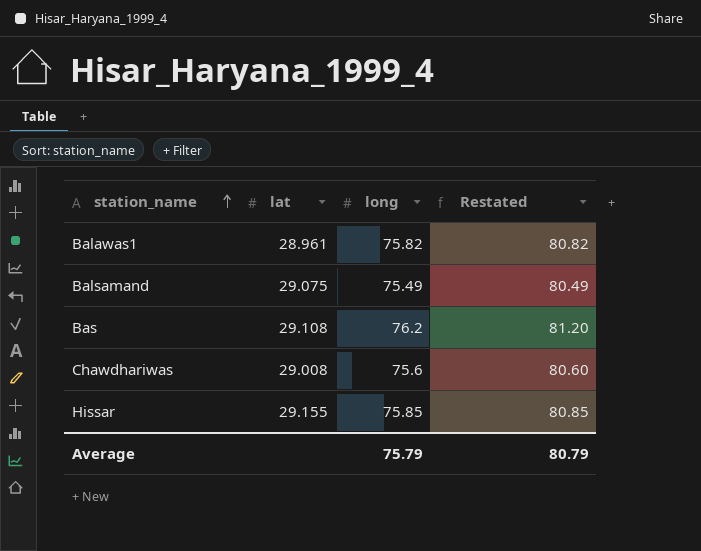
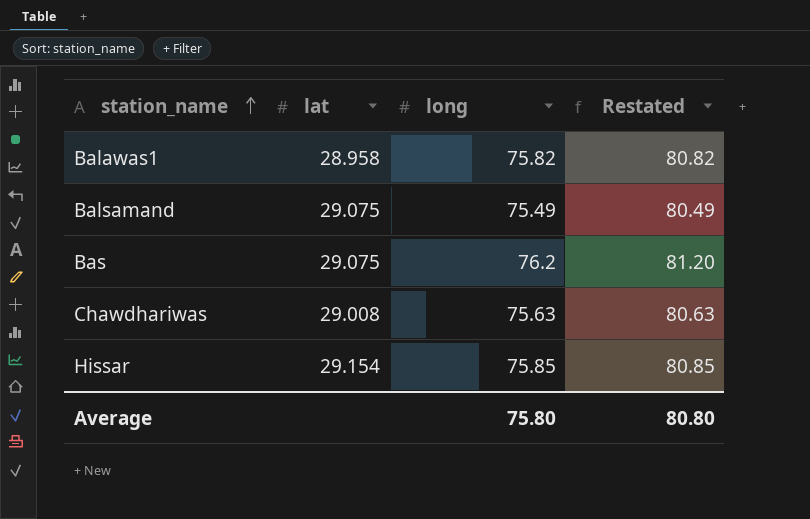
Balawas1 | lat: 28.961 -> 28.958
Bas | lat: 29.108 -> 29.075
Chawdhariwas | long: 75.6 -> 75.63
Chawdhariwas | Restated: 80.60 -> 80.63
Hissar | lat: 29.155 -> 29.154
Average | long: 75.79 -> 75.80
Average | Restated: 80.79 -> 80.80

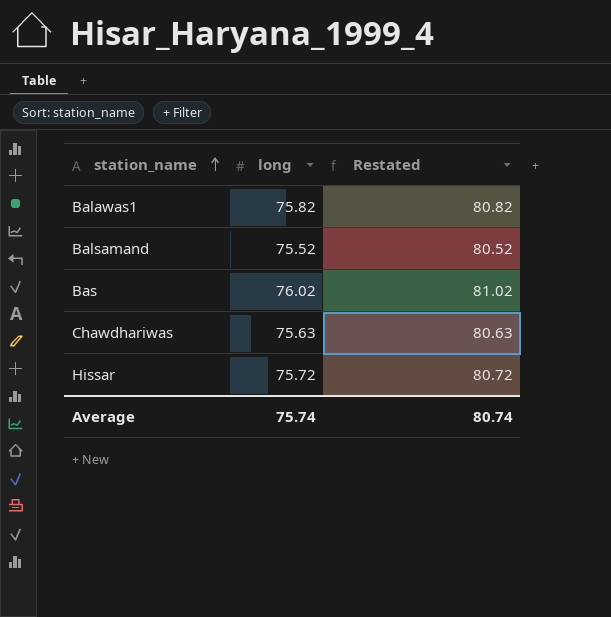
column lat | position: 2 -> none
Balsamand | long: 75.49 -> 75.52
Balsamand | Restated: 80.49 -> 80.52
Bas | long: 76.2 -> 76.02
Bas | Restated: 81.20 -> 81.02
Hissar | long: 75.85 -> 75.72
Hissar | Restated: 80.85 -> 80.72
Average | long: 75.80 -> 75.74
Average | Restated: 80.80 -> 80.74

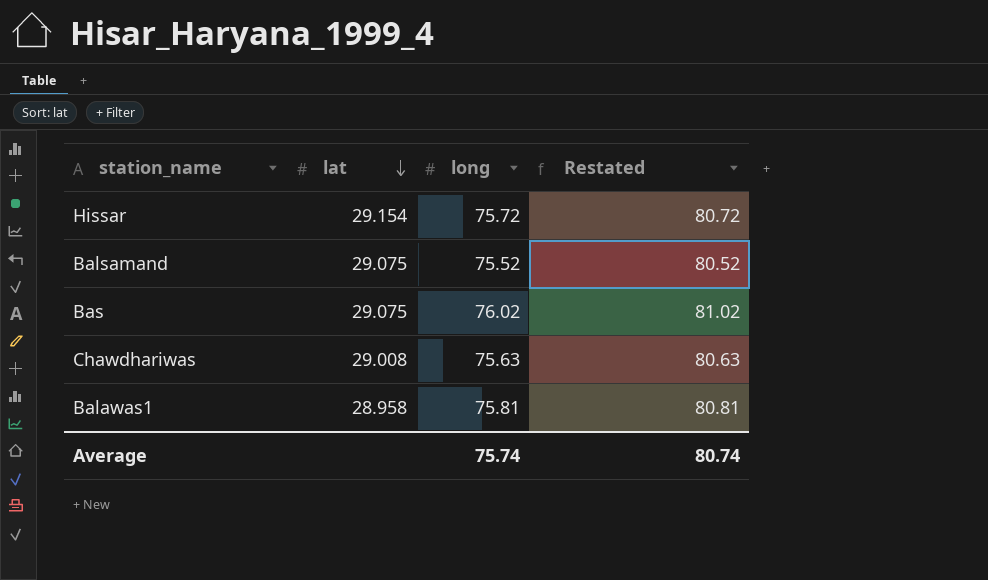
row order: station_name ascending -> lat descending
column lat | position: none -> 2
Balawas1 | long: 75.82 -> 75.81
Balawas1 | Restated: 80.82 -> 80.81

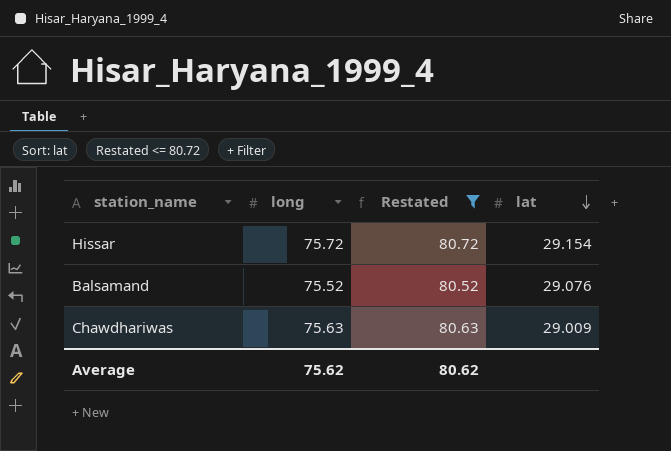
filter: none -> Restated <= 80.72
column lat | position: 2 -> 4
Balsamand | lat: 29.075 -> 29.076
Chawdhariwas | lat: 29.008 -> 29.009
Average | long: 75.74 -> 75.62
Average | Restated: 80.74 -> 80.62

